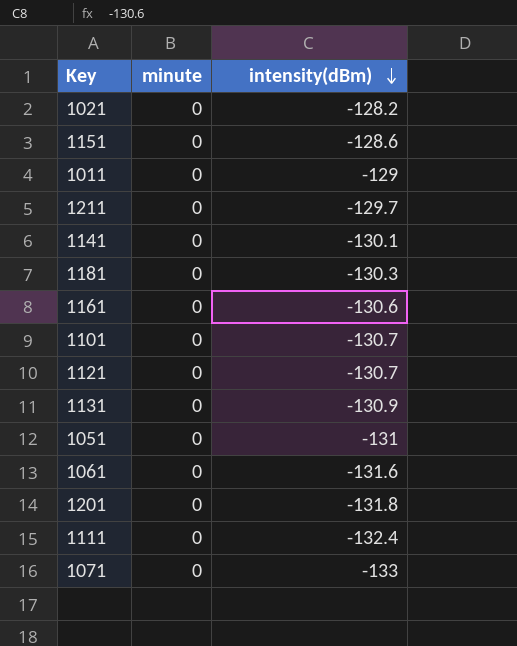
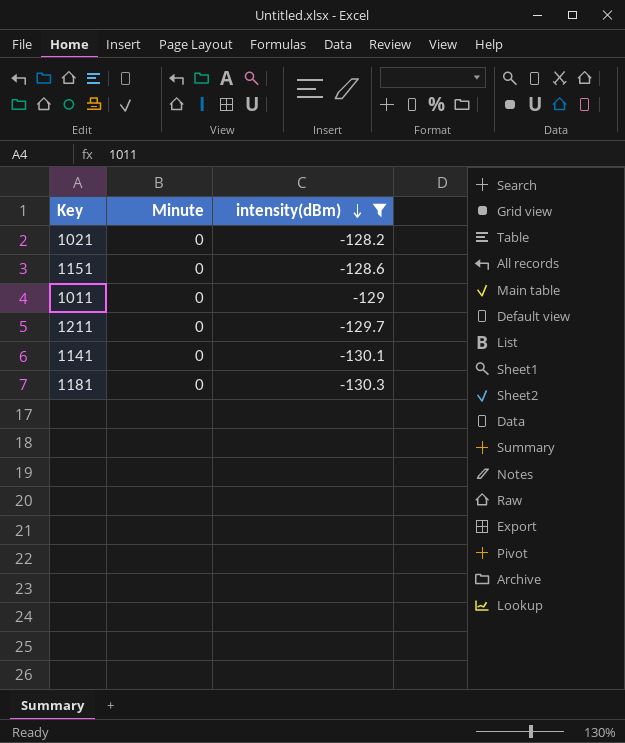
filter: none -> intensity(dBm) >= -130.3
column name: minute -> Minute

